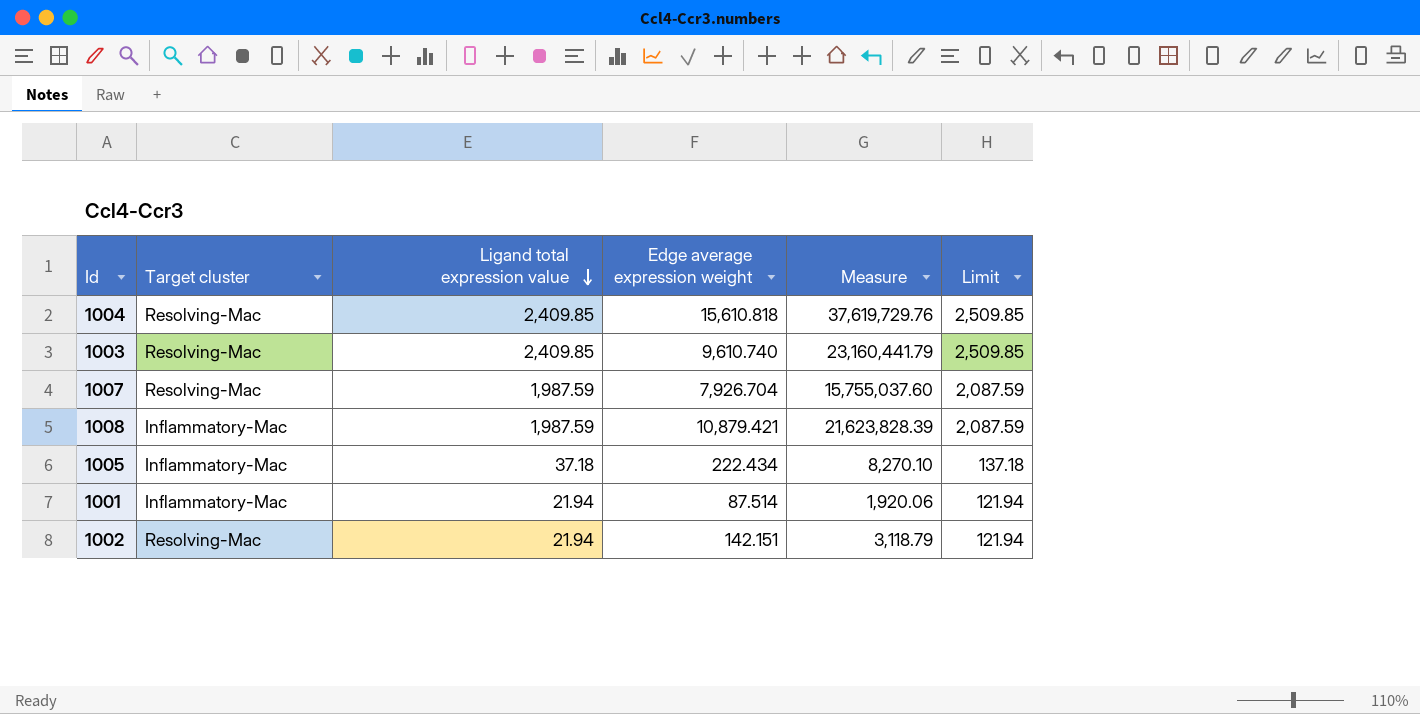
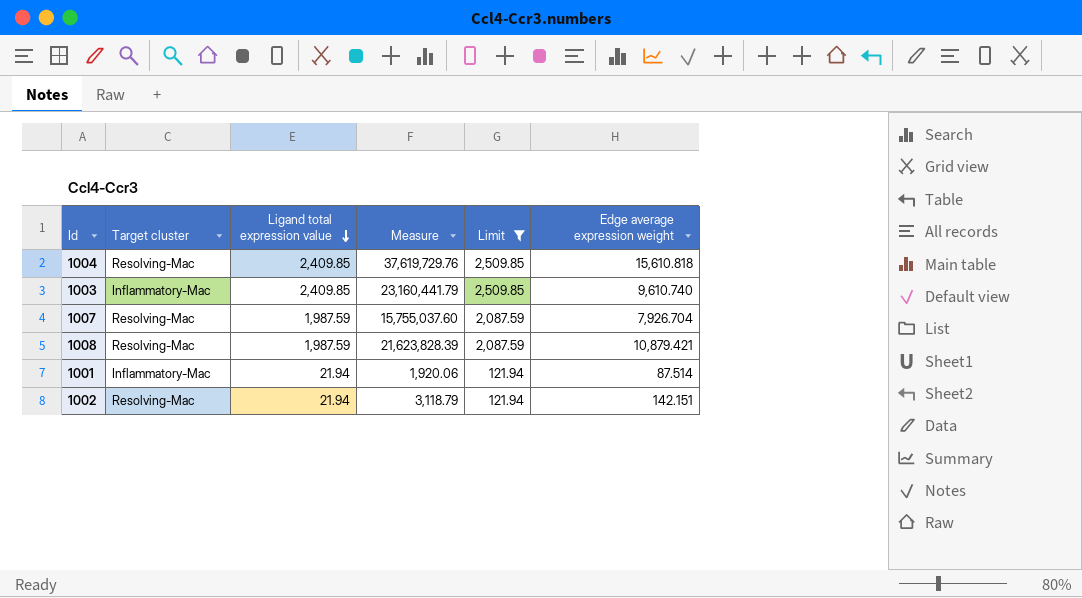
filter: none -> Limit != 137.18
column Edge average expression weight | position: 4 -> 6
1003 | Target cluster: Resolving-Mac -> Inflammatory-Mac
1008 | Target cluster: Inflammatory-Mac -> Resolving-Mac

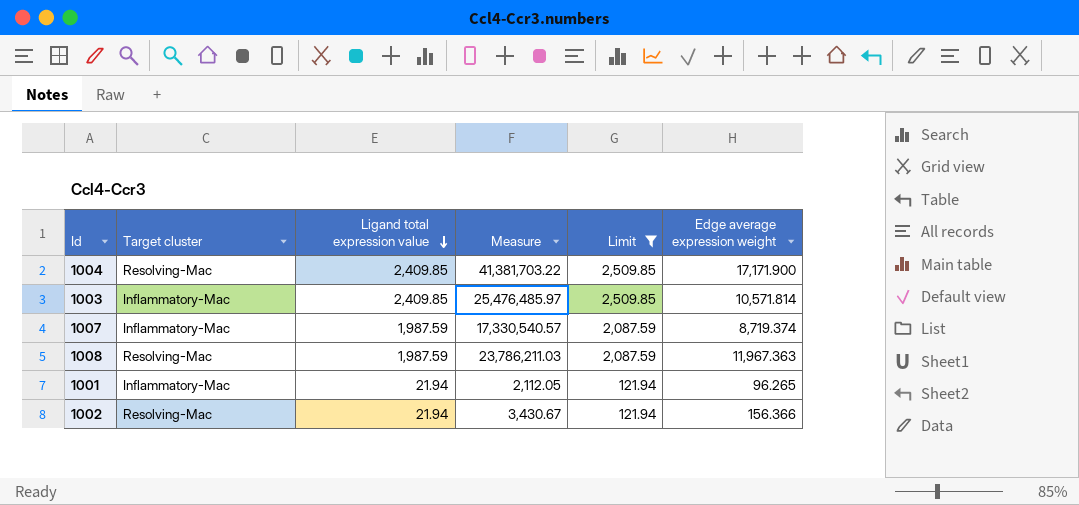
1004 | Measure: 37,619,729.76 -> 41,381,703.22
1004 | Edge average expression weight: 15,610.818 -> 17,171.900
1003 | Measure: 23,160,441.79 -> 25,476,485.97
1003 | Edge average expression weight: 9,610.740 -> 10,571.814
1007 | Target cluster: Resolving-Mac -> Inflammatory-Mac
1007 | Measure: 15,755,037.60 -> 17,330,540.57
1007 | Edge average expression weight: 7,926.704 -> 8,719.374
1008 | Measure: 21,623,828.39 -> 23,786,211.03
1008 | Edge average expression weight: 10,879.421 -> 11,967.363
1001 | Measure: 1,920.06 -> 2,112.05
1001 | Edge average expression weight: 87.514 -> 96.265
1002 | Measure: 3,118.79 -> 3,430.67
1002 | Edge average expression weight: 142.151 -> 156.366

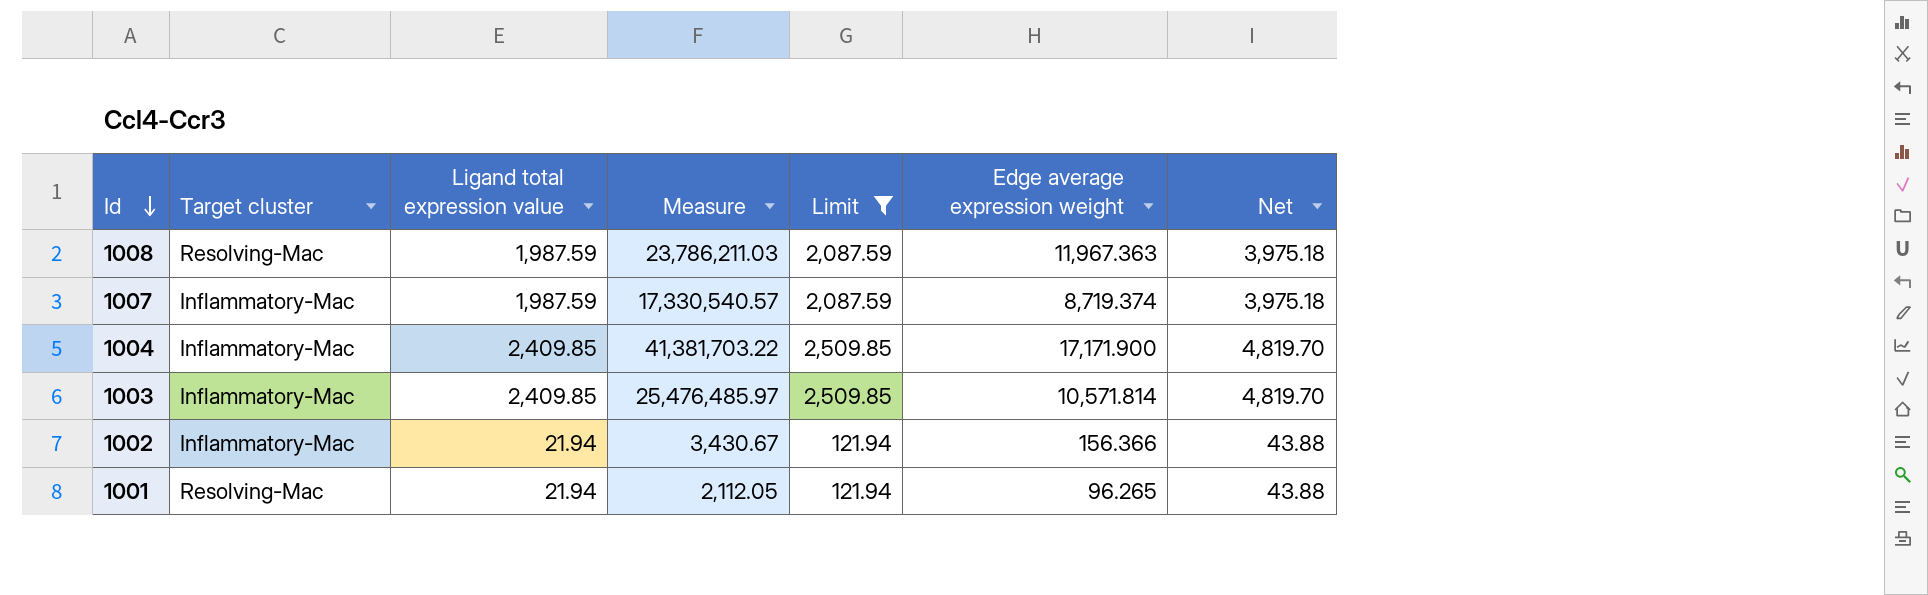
row order: Ligand total expression value descending -> Id descending
column Net | formula: none -> [Ligand total expression value] * 2
1004 | Target cluster: Resolving-Mac -> Inflammatory-Mac
1002 | Target cluster: Resolving-Mac -> Inflammatory-Mac
1001 | Target cluster: Inflammatory-Mac -> Resolving-Mac

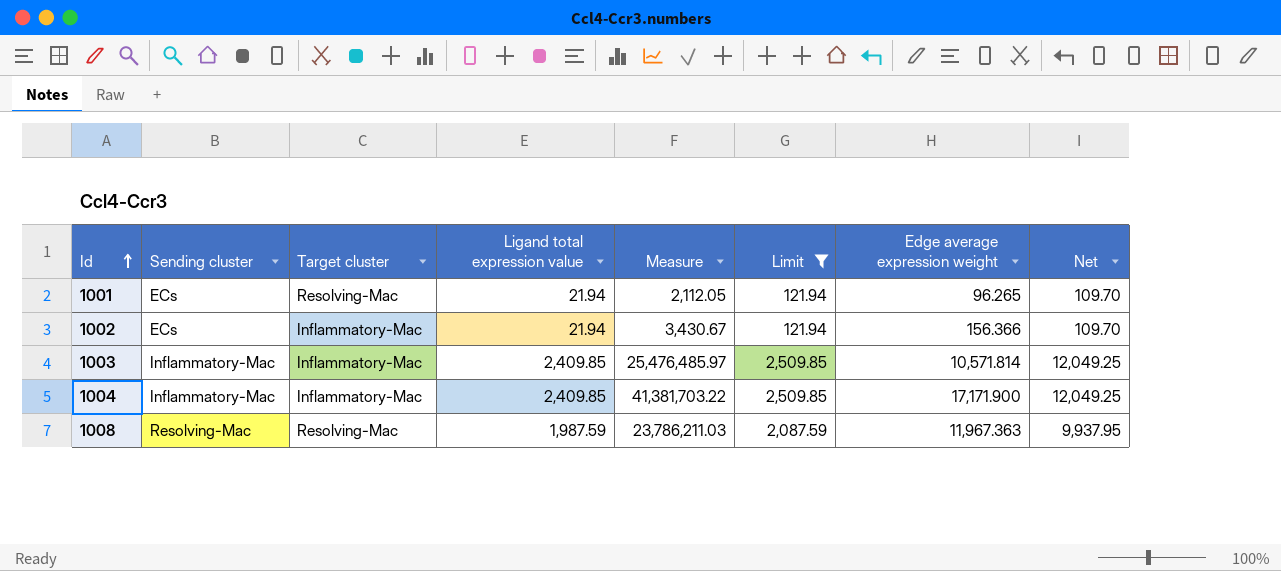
row order: Id descending -> Id ascending
column Sending cluster | position: none -> 2
column Net | formula: [Ligand total expression value] * 2 -> [Ligand total expression value] * 5
row 1007: Inflammatory-Mac | 1,987.59 | 17,330,540.57 | 2,087.59 | 8,719.374 | 3,975.18 -> none

